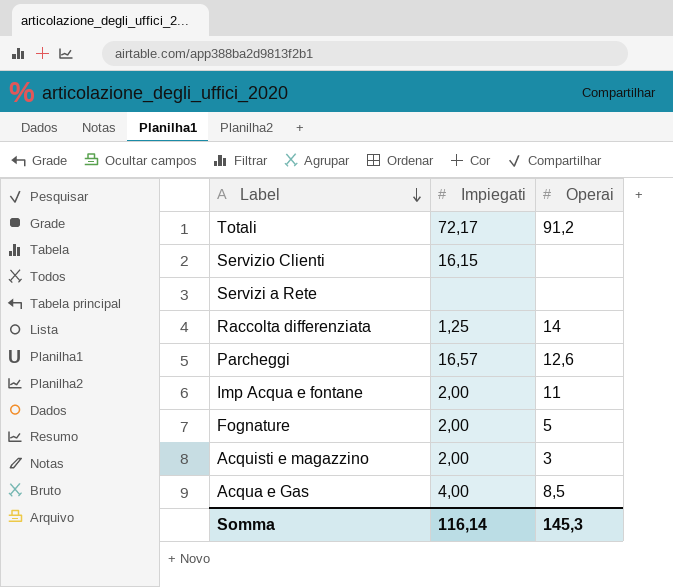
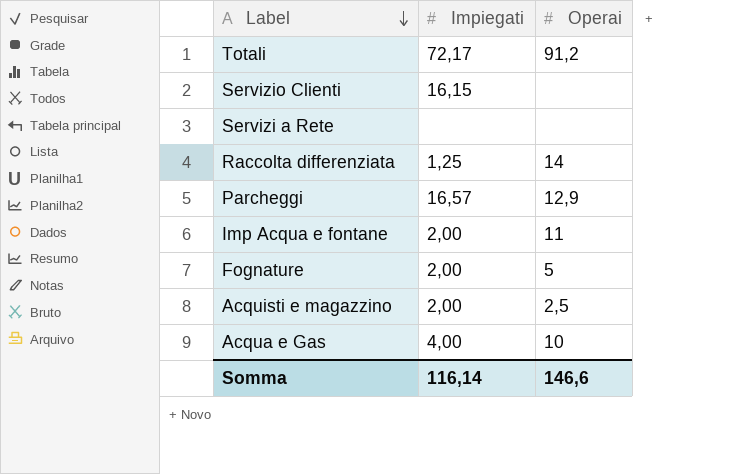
Parcheggi | Operai: 12,6 -> 12,9
Acquisti e magazzino | Operai: 3 -> 2,5
Acqua e Gas | Operai: 8,5 -> 10
Somma | Operai: 145,3 -> 146,6

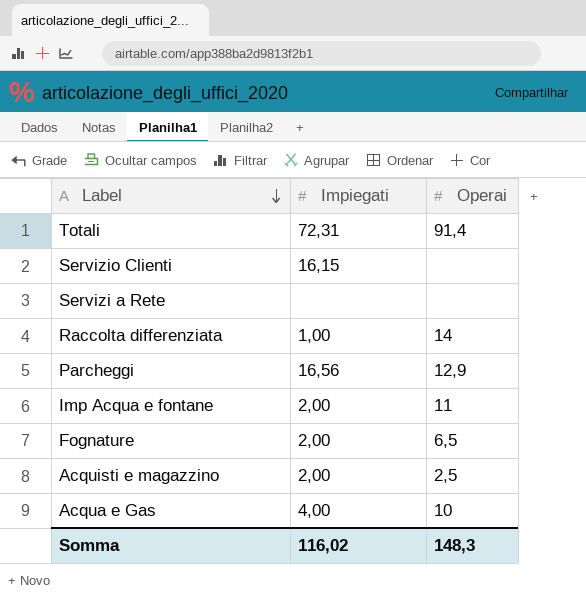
Totali | Impiegati: 72,17 -> 72,31
Totali | Operai: 91,2 -> 91,4
Raccolta differenziata | Impiegati: 1,25 -> 1,00
Parcheggi | Impiegati: 16,57 -> 16,56
Fognature | Operai: 5 -> 6,5
Somma | Impiegati: 116,14 -> 116,02
Somma | Operai: 146,6 -> 148,3

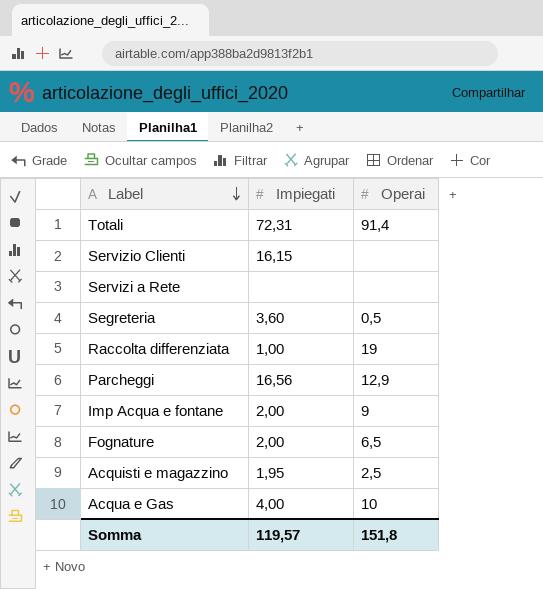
row Segreteria: none -> 3,60 | 0,5
Raccolta differenziata | Operai: 14 -> 19
Imp Acqua e fontane | Operai: 11 -> 9
Acquisti e magazzino | Impiegati: 2,00 -> 1,95
Somma | Impiegati: 116,02 -> 119,57
Somma | Operai: 148,3 -> 151,8

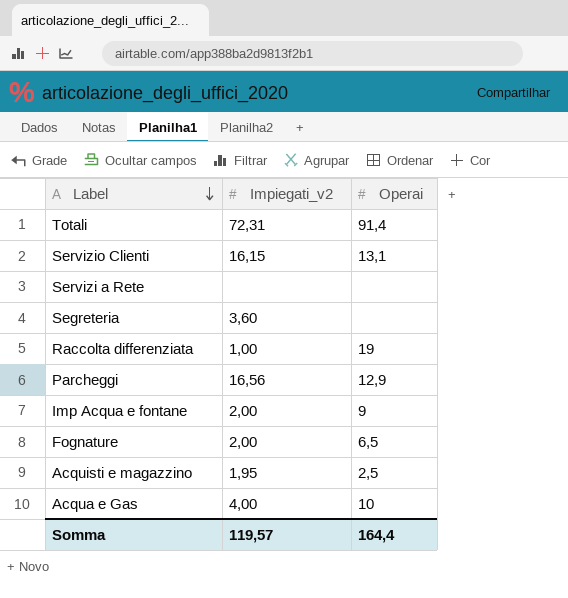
column name: Impiegati -> Impiegati_v2
Servizio Clienti | Operai: none -> 13,1
Segreteria | Operai: 0,5 -> none
Somma | Operai: 151,8 -> 164,4

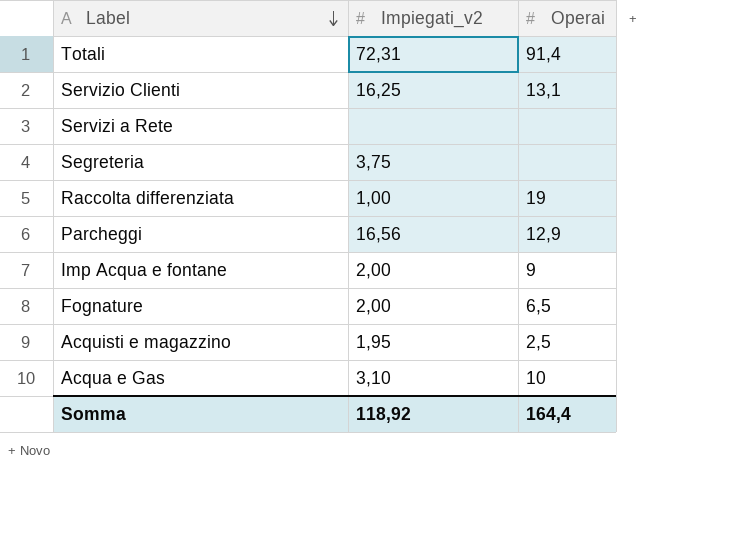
Servizio Clienti | Impiegati_v2: 16,15 -> 16,25
Segreteria | Impiegati_v2: 3,60 -> 3,75
Acqua e Gas | Impiegati_v2: 4,00 -> 3,10
Somma | Impiegati_v2: 119,57 -> 118,92

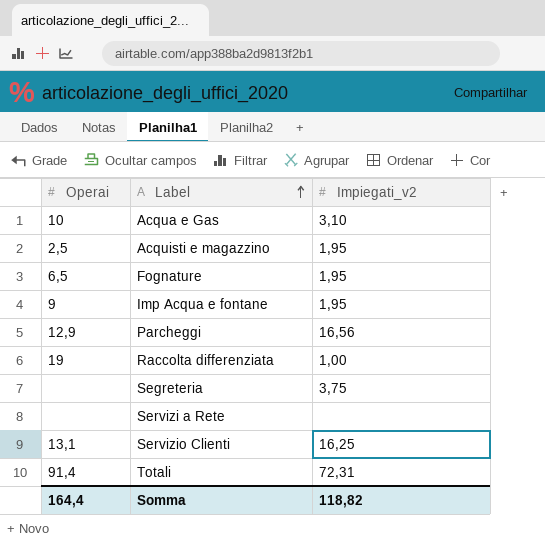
row order: Label descending -> Label ascending
column Operai | position: 3 -> 1
Fognature | Impiegati_v2: 2,00 -> 1,95
Imp Acqua e fontane | Impiegati_v2: 2,00 -> 1,95
Somma | Impiegati_v2: 118,92 -> 118,82

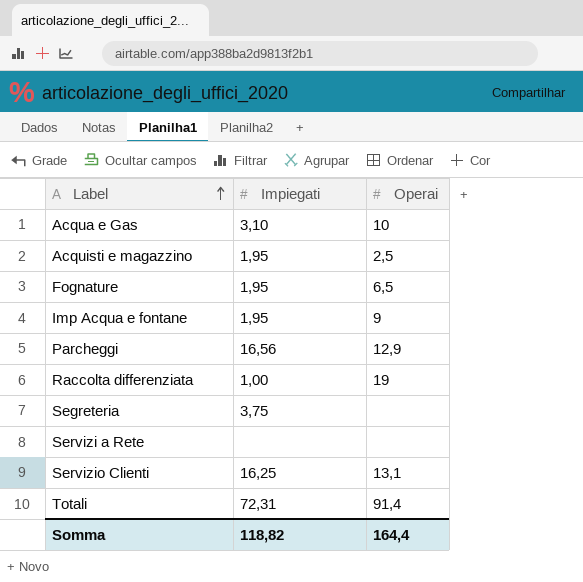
column name: Impiegati_v2 -> Impiegati
column Operai | position: 1 -> 3

